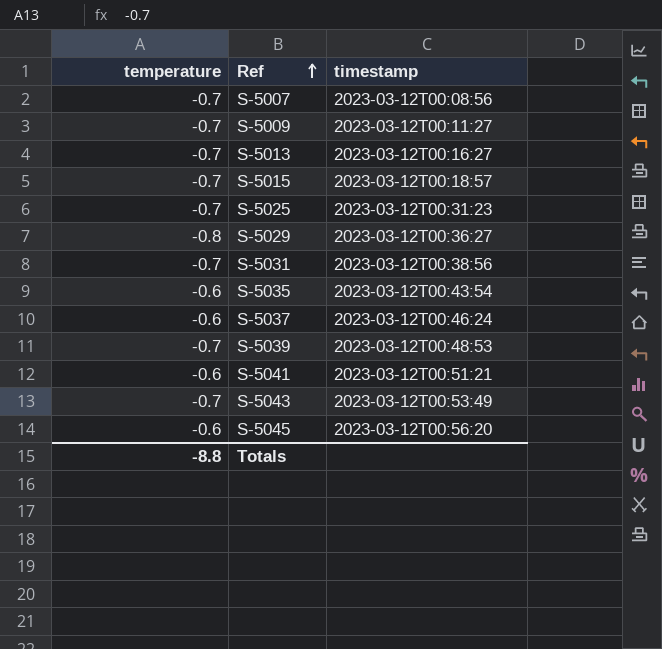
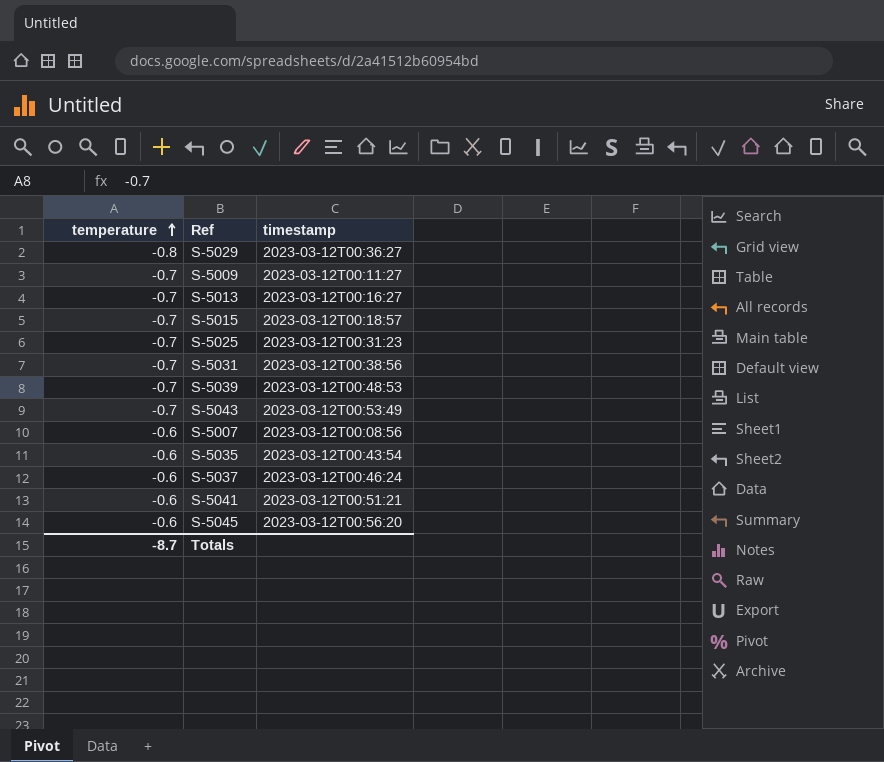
row order: Ref ascending -> temperature ascending
S-5007 | temperature: -0.7 -> -0.6
Totals | temperature: -8.8 -> -8.7

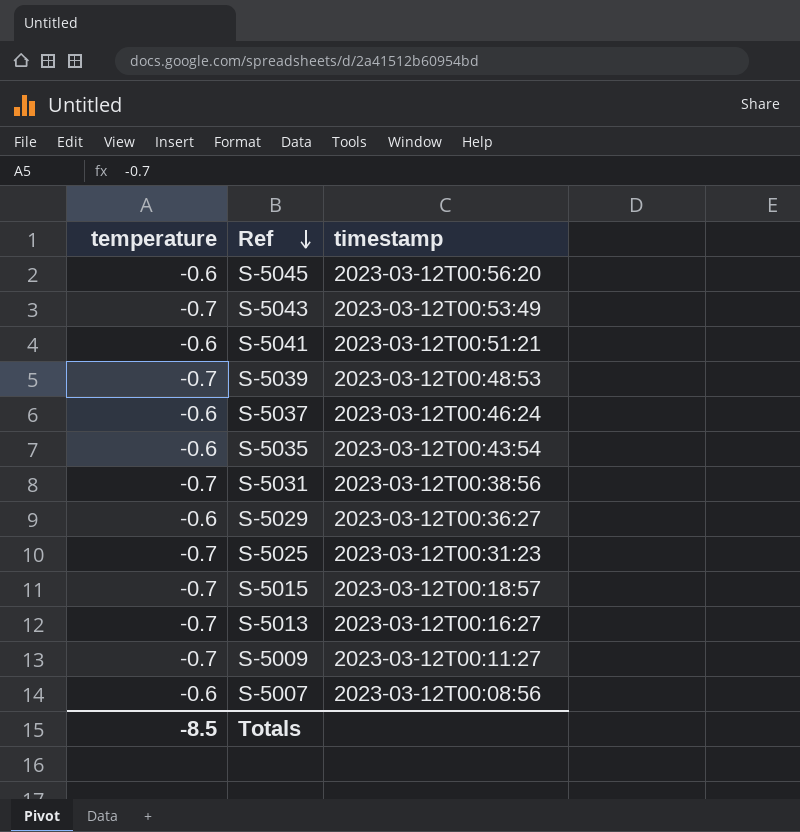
row order: temperature ascending -> Ref descending
S-5029 | temperature: -0.8 -> -0.6
Totals | temperature: -8.7 -> -8.5

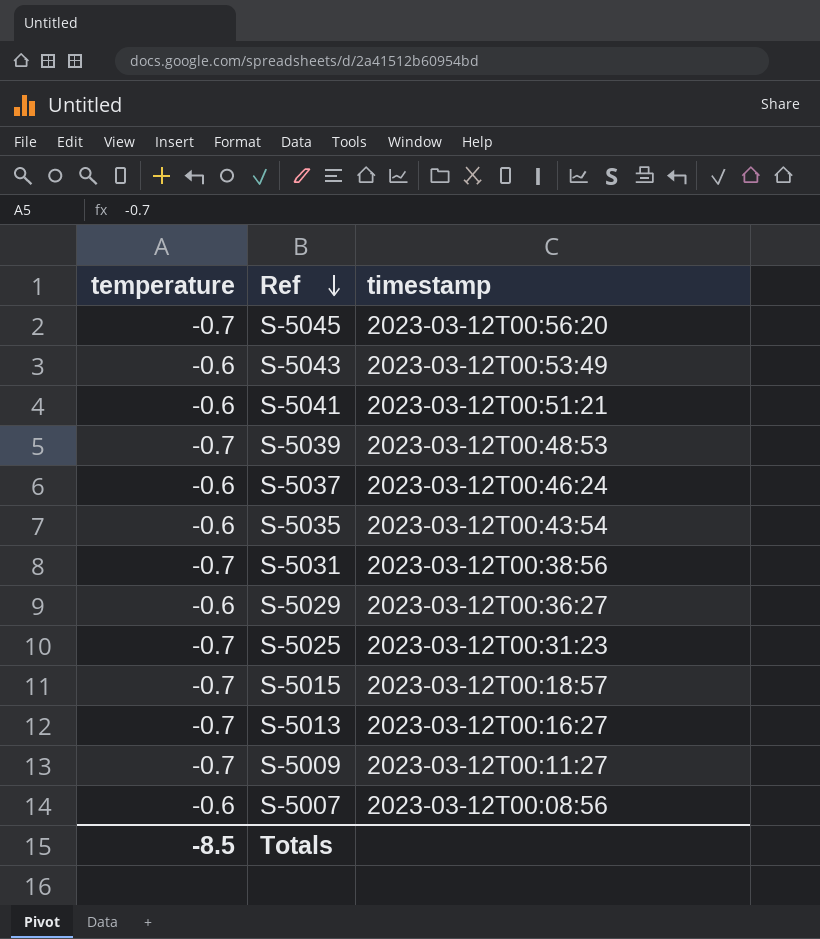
S-5045 | temperature: -0.6 -> -0.7
S-5043 | temperature: -0.7 -> -0.6

